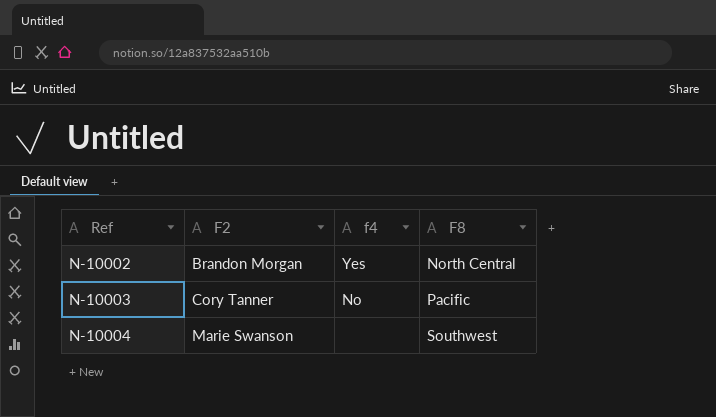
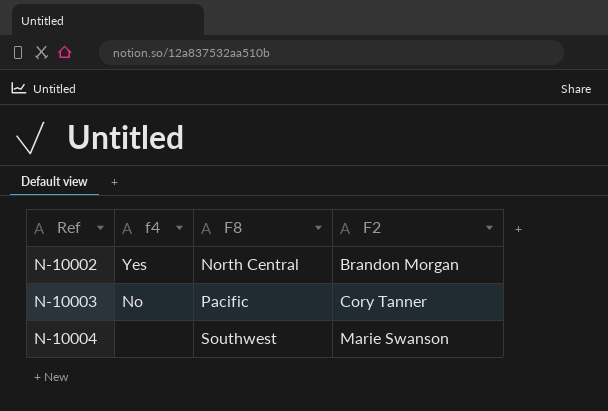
column F2 | position: 2 -> 4

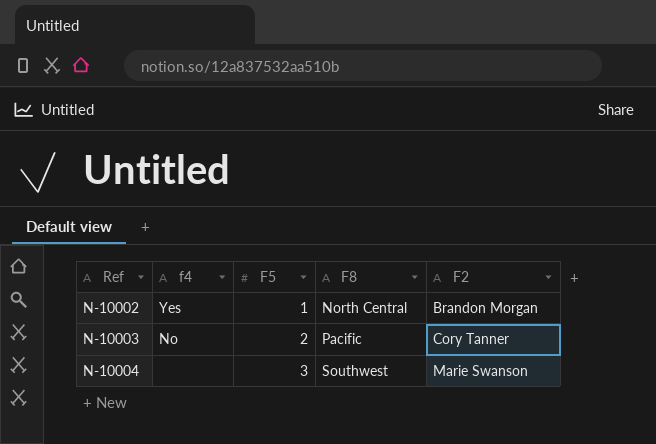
column F5 | position: none -> 3

